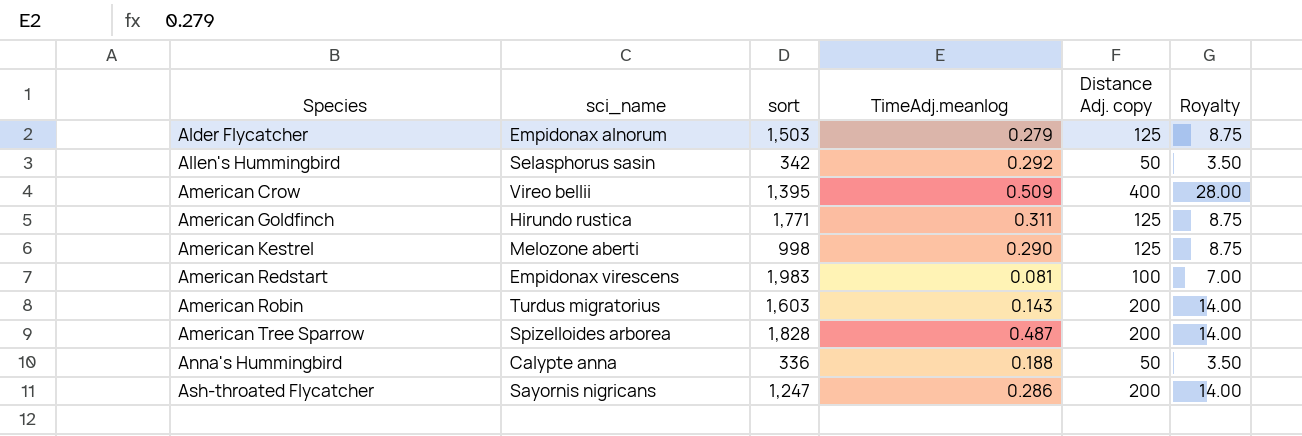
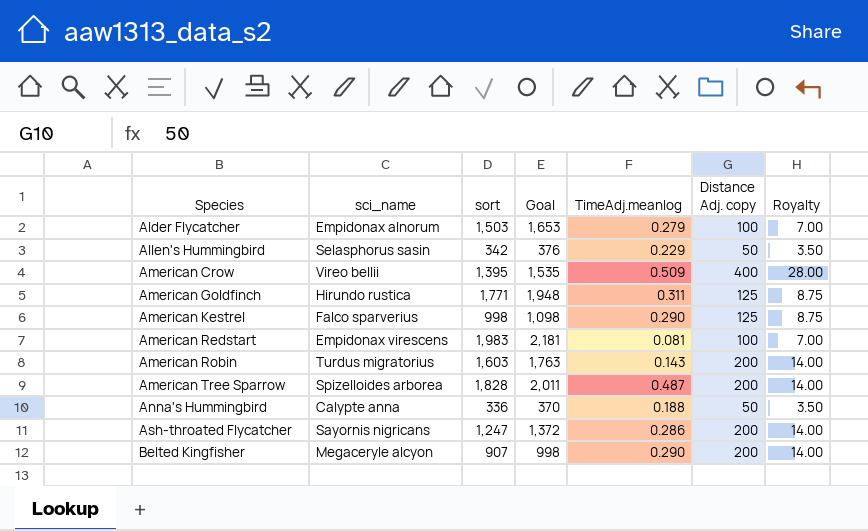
column Goal | formula: none -> [sort] * 1.1
Alder Flycatcher | Distance Adj. copy: 125 -> 100
Alder Flycatcher | Royalty: 8.75 -> 7.00
Allen's Hummingbird | TimeAdj.meanlog: 0.292 -> 0.229
American Kestrel | sci_name: Melozone aberti -> Falco sparverius
row Belted Kingfisher: none -> Megaceryle alcyon | 907 | 998 | 0.290 | 200 | 14.00

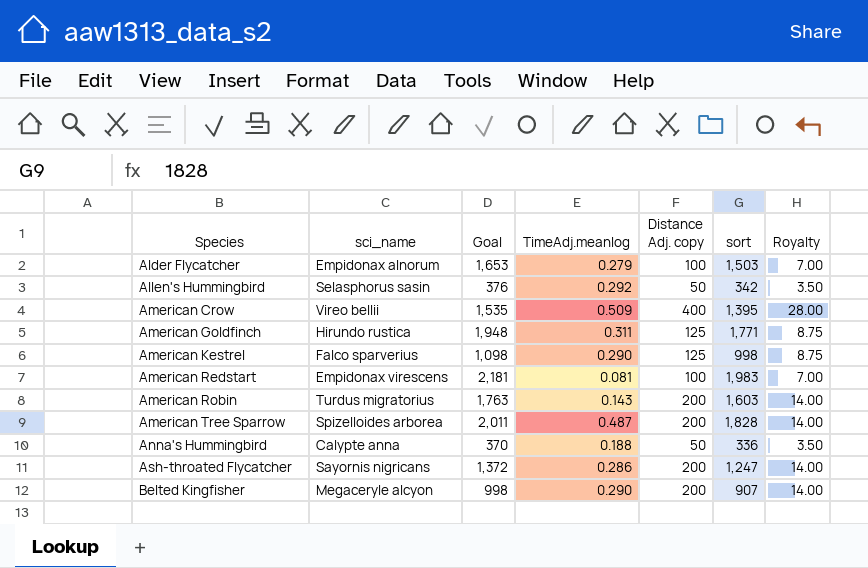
column sort | position: 3 -> 6
Allen's Hummingbird | TimeAdj.meanlog: 0.229 -> 0.292

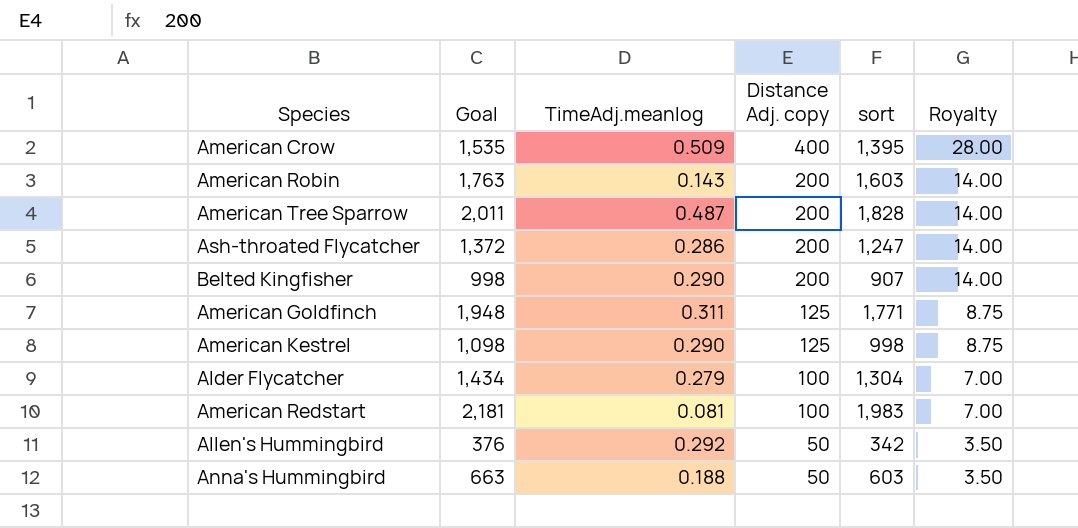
row order: Species ascending -> Distance Adj. copy descending
column sci_name | position: 2 -> none
Alder Flycatcher | Goal: 1,653 -> 1,434
Alder Flycatcher | sort: 1,503 -> 1,304
Anna's Hummingbird | Goal: 370 -> 663
Anna's Hummingbird | sort: 336 -> 603

